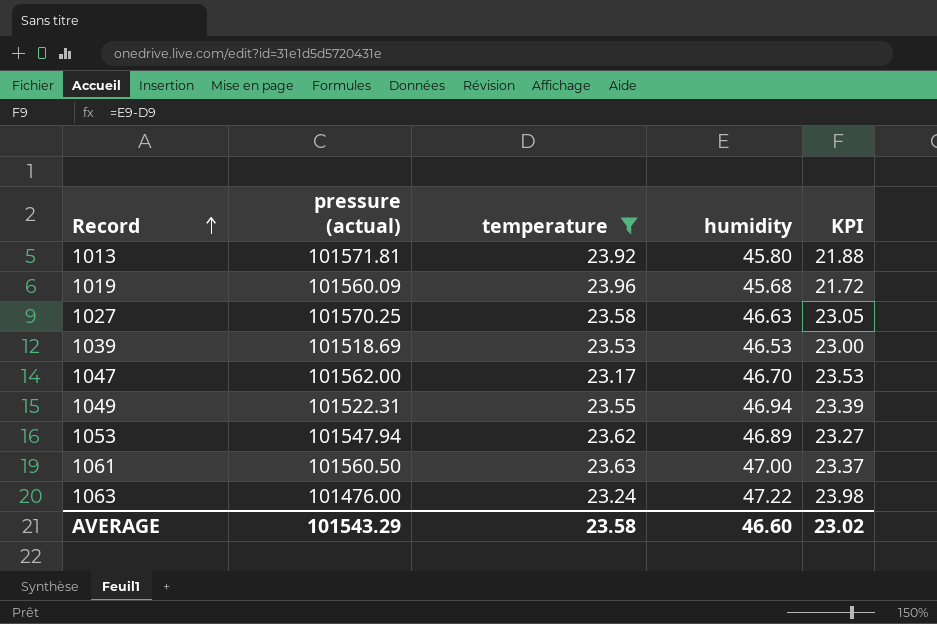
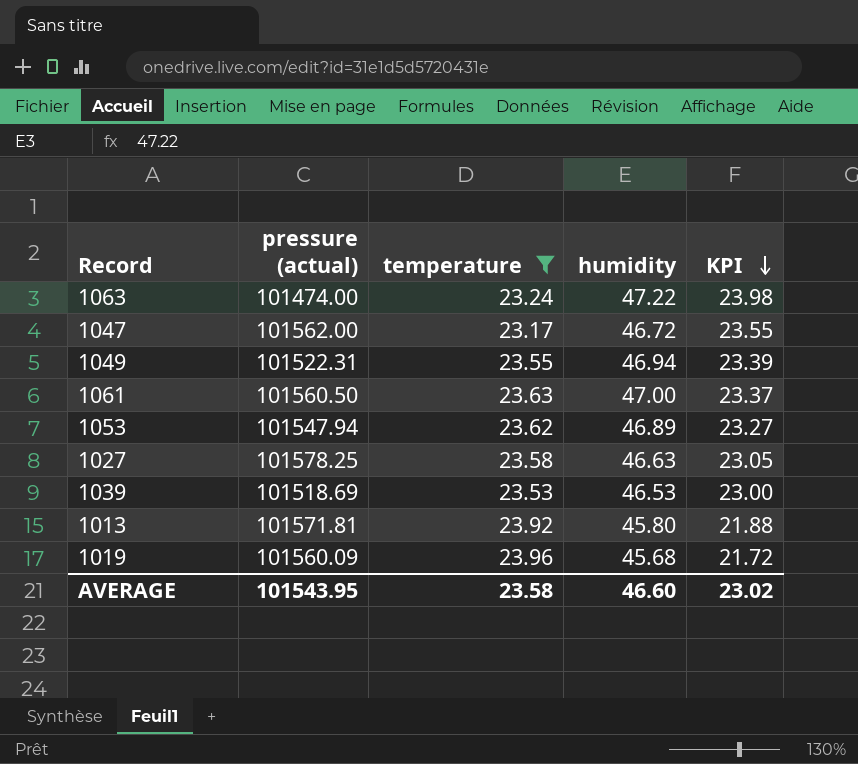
row order: Record ascending -> KPI descending
1063 | pressure (actual): 101476.00 -> 101474.00
1047 | humidity: 46.70 -> 46.72
1047 | KPI: 23.53 -> 23.55
1027 | pressure (actual): 101570.25 -> 101578.25
AVERAGE | pressure (actual): 101543.29 -> 101543.95

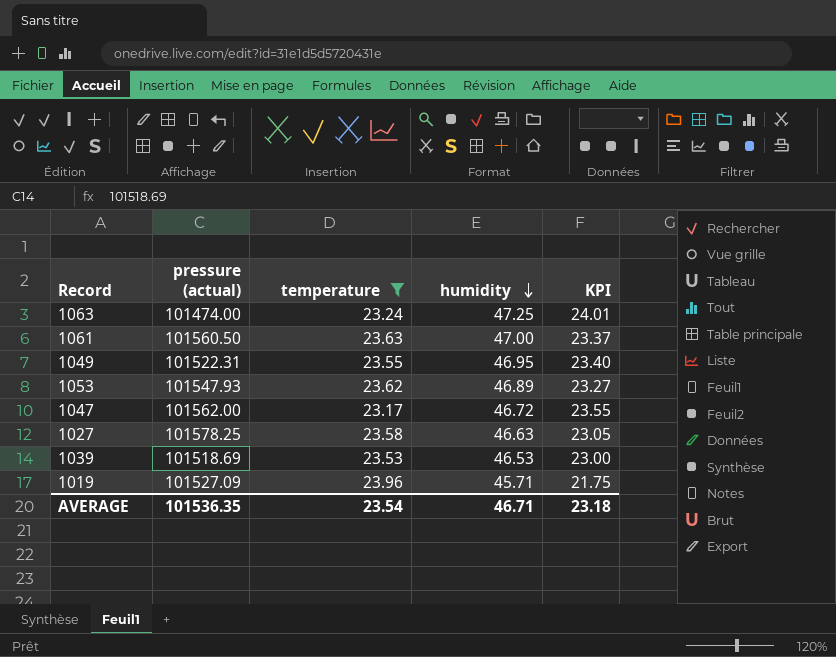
row order: KPI descending -> humidity descending
row 1013: 101571.81 | 23.92 | 45.80 | 21.88 -> none
1063 | humidity: 47.22 -> 47.25
1063 | KPI: 23.98 -> 24.01
1049 | humidity: 46.94 -> 46.95
1049 | KPI: 23.39 -> 23.40
1053 | pressure (actual): 101547.94 -> 101547.93
1019 | pressure (actual): 101560.09 -> 101527.09
1019 | humidity: 45.68 -> 45.71
1019 | KPI: 21.72 -> 21.75
AVERAGE | pressure (actual): 101543.95 -> 101536.35
AVERAGE | temperature: 23.58 -> 23.54
AVERAGE | humidity: 46.60 -> 46.71
AVERAGE | KPI: 23.02 -> 23.18

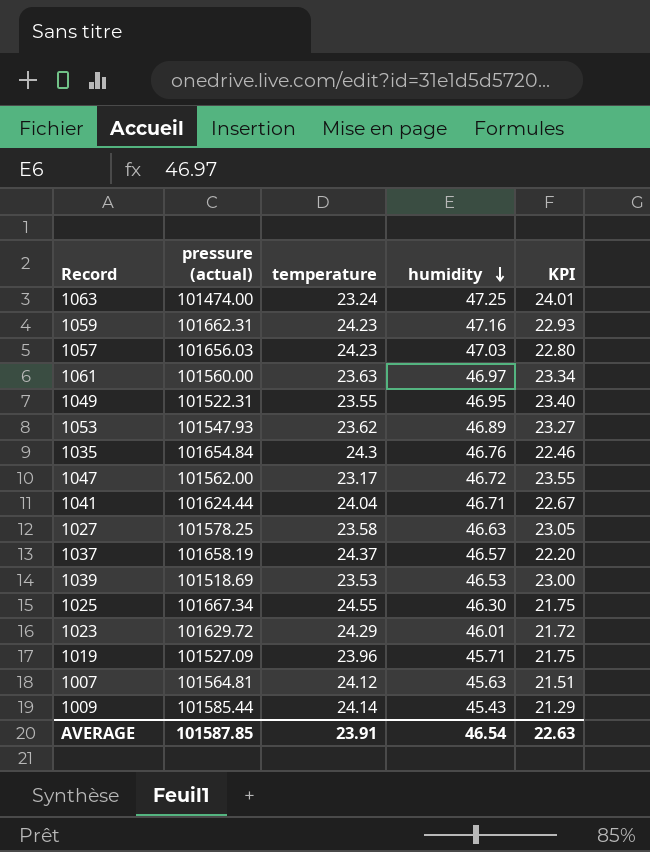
filter: temperature <= 23.96 -> none
1061 | pressure (actual): 101560.50 -> 101560.00
1061 | humidity: 47.00 -> 46.97
1061 | KPI: 23.37 -> 23.34
AVERAGE | pressure (actual): 101536.35 -> 101587.85
AVERAGE | temperature: 23.54 -> 23.91
AVERAGE | humidity: 46.71 -> 46.54
AVERAGE | KPI: 23.18 -> 22.63

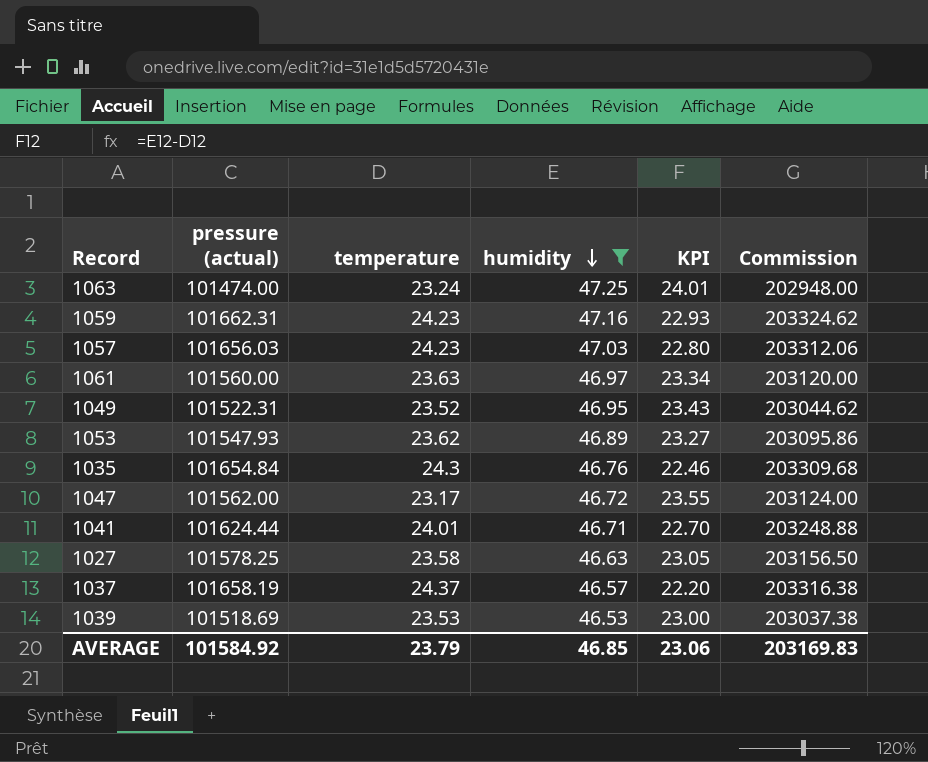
filter: none -> humidity >= 46.53
column Commission | formula: none -> [pressure (actual)] * 2
1049 | temperature: 23.55 -> 23.52
1049 | KPI: 23.40 -> 23.43
1041 | temperature: 24.04 -> 24.01
1041 | KPI: 22.67 -> 22.70
AVERAGE | pressure (actual): 101587.85 -> 101584.92
AVERAGE | temperature: 23.91 -> 23.79
AVERAGE | humidity: 46.54 -> 46.85
AVERAGE | KPI: 22.63 -> 23.06

